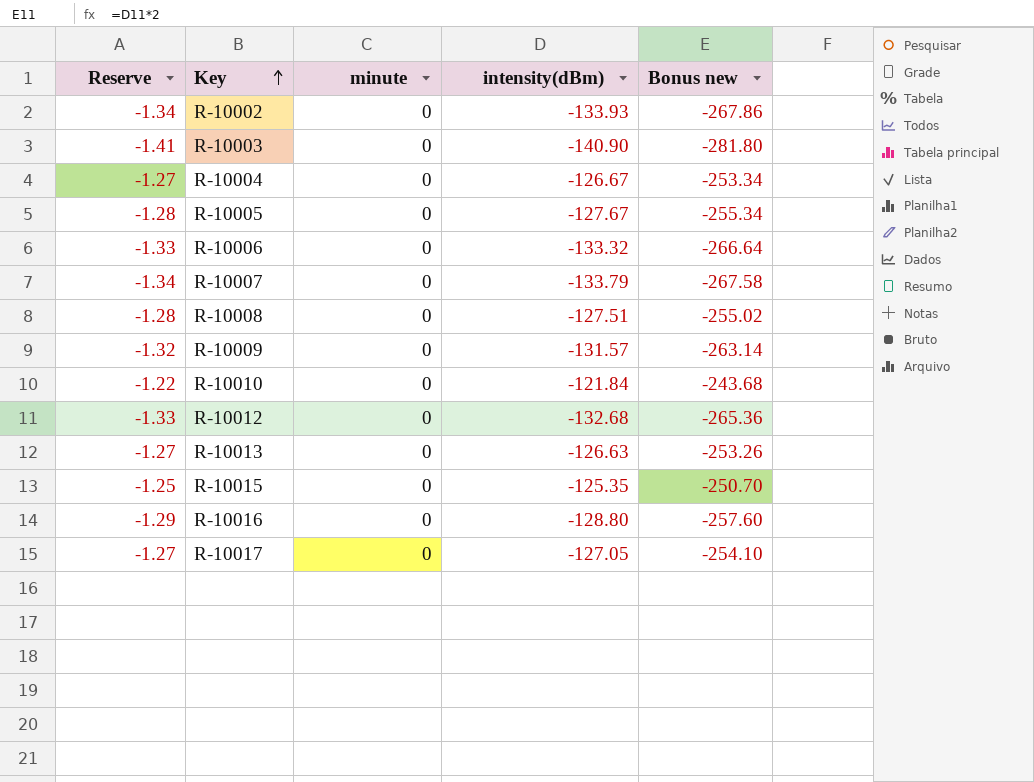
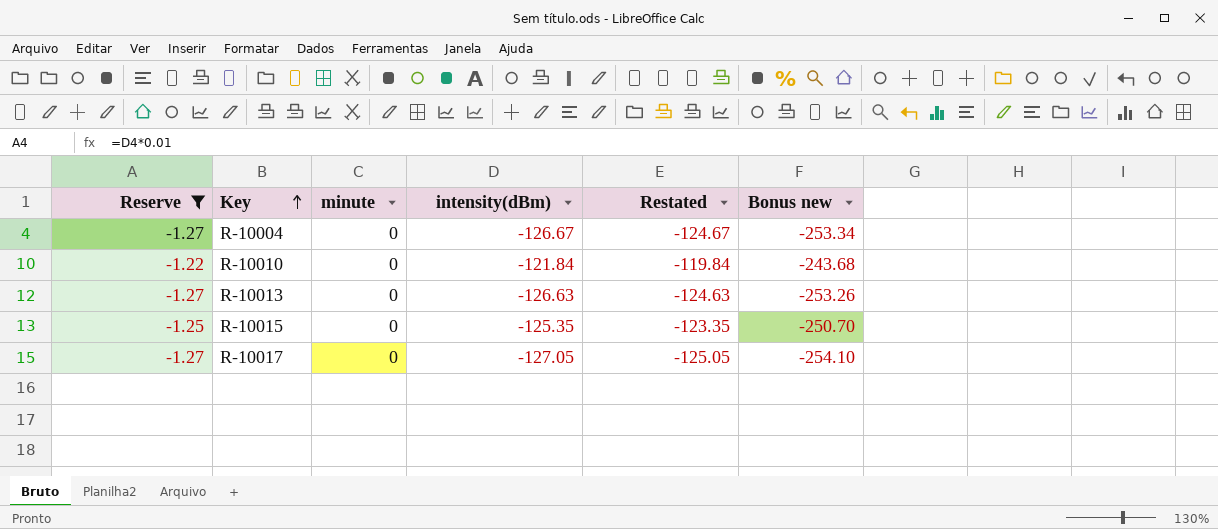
filter: none -> Reserve >= -1.27
column Restated | formula: none -> [intensity(dBm)] + 2

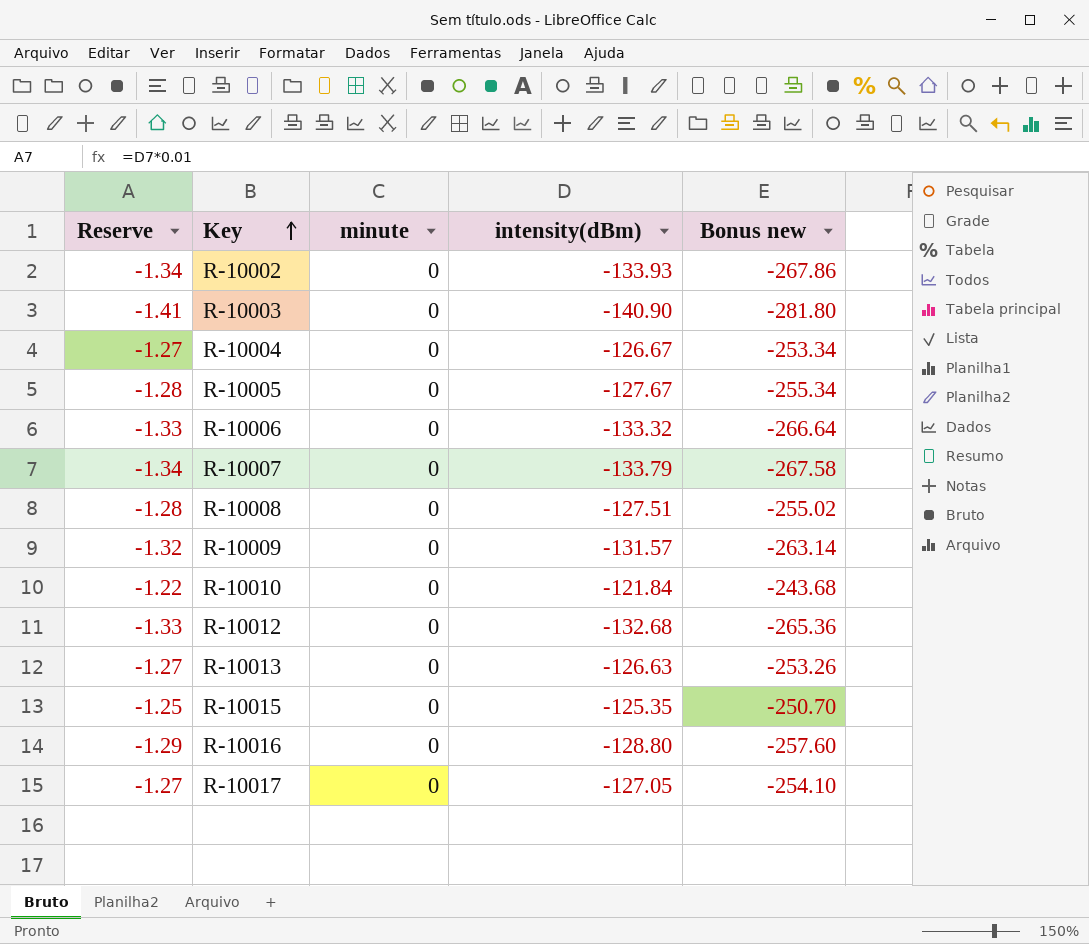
filter: Reserve >= -1.27 -> none
column Restated | formula: [intensity(dBm)] + 2 -> none

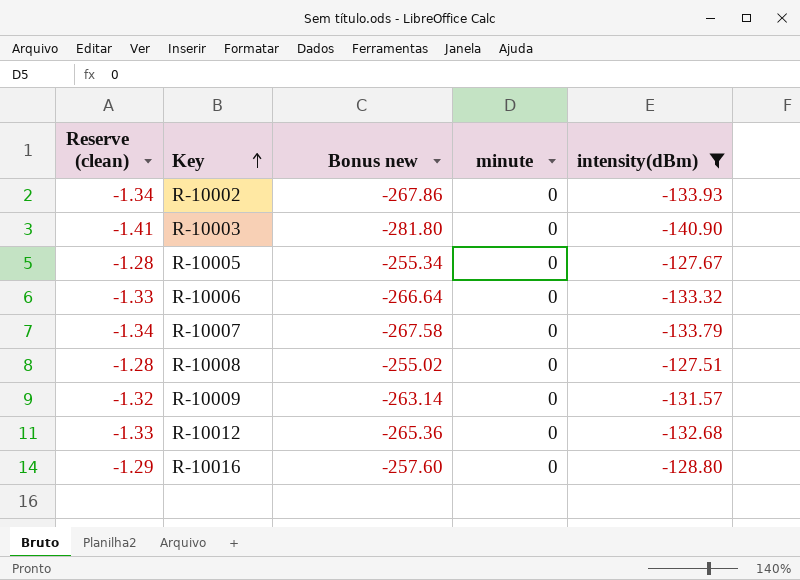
filter: none -> intensity(dBm) <= -127.51
column name: Reserve -> Reserve (clean)
column Bonus new | position: 5 -> 3

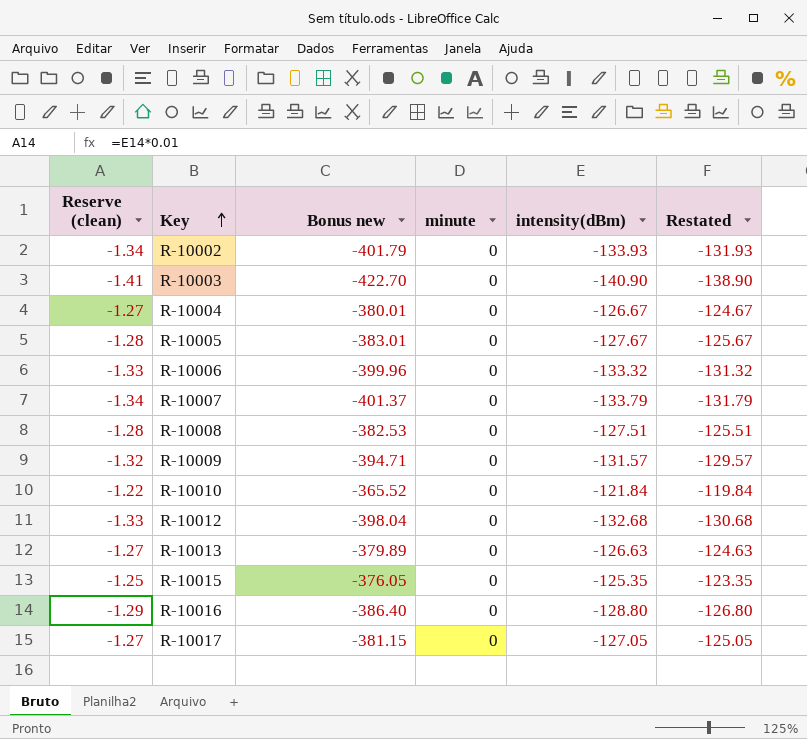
filter: intensity(dBm) <= -127.51 -> none
column Bonus new | formula: [intensity(dBm)] * 2 -> [intensity(dBm)] * 3
column Restated | formula: none -> [intensity(dBm)] + 2

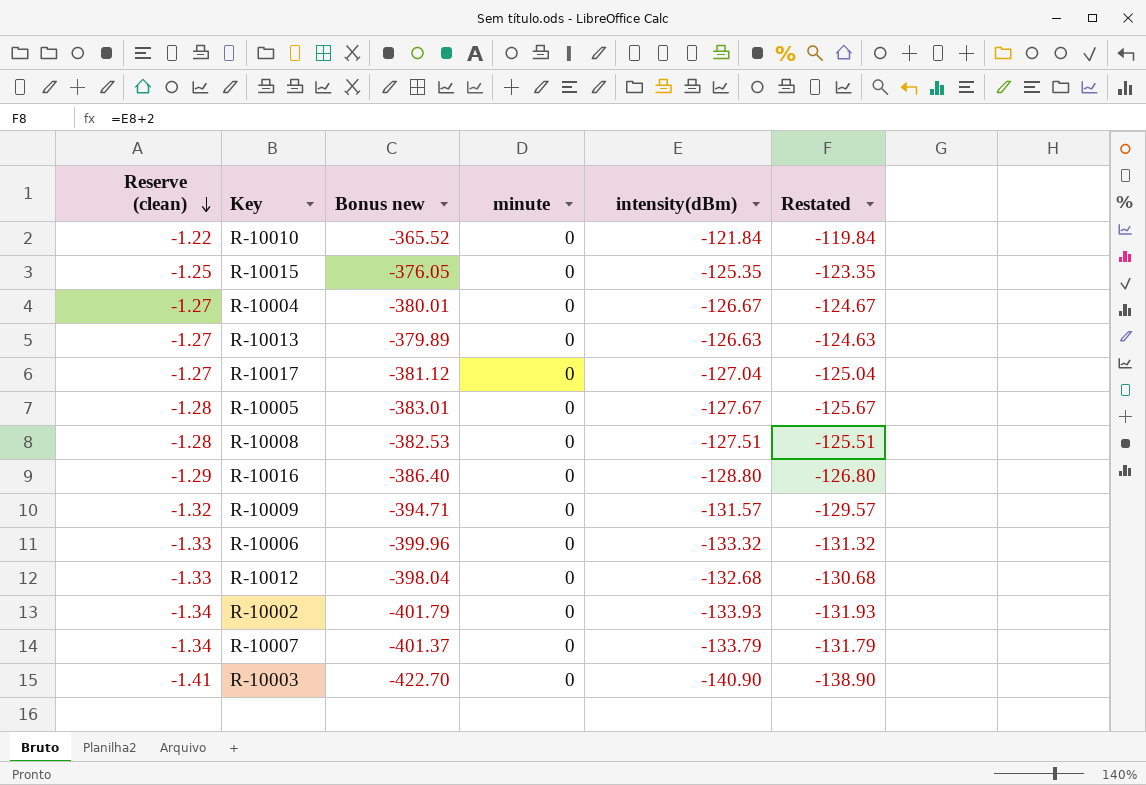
row order: Key ascending -> Reserve (clean) descending
R-10017 | Bonus new: -381.15 -> -381.12
R-10017 | intensity(dBm): -127.05 -> -127.04
R-10017 | Restated: -125.05 -> -125.04

